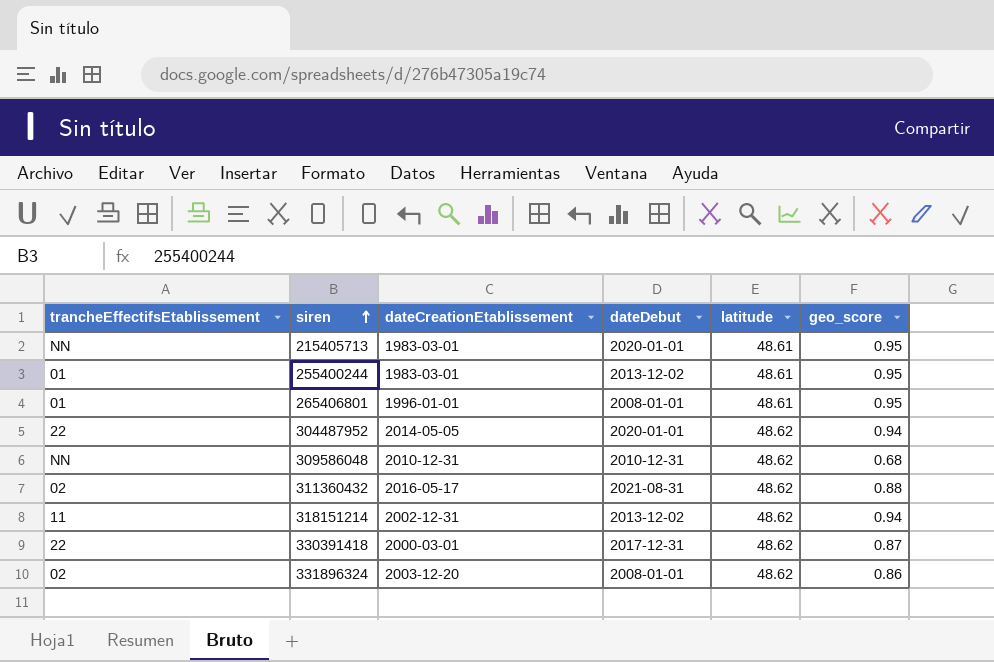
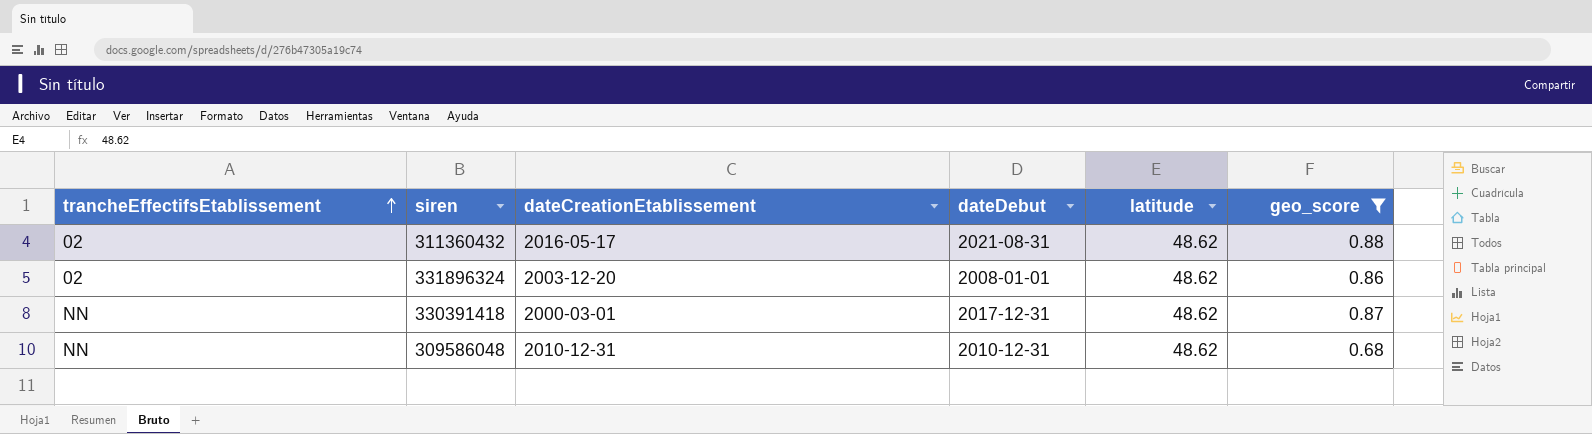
filter: none -> geo_score <= 0.88
row order: siren ascending -> trancheEffectifsEtablissement ascending
330391418 | trancheEffectifsEtablissement: 22 -> NN

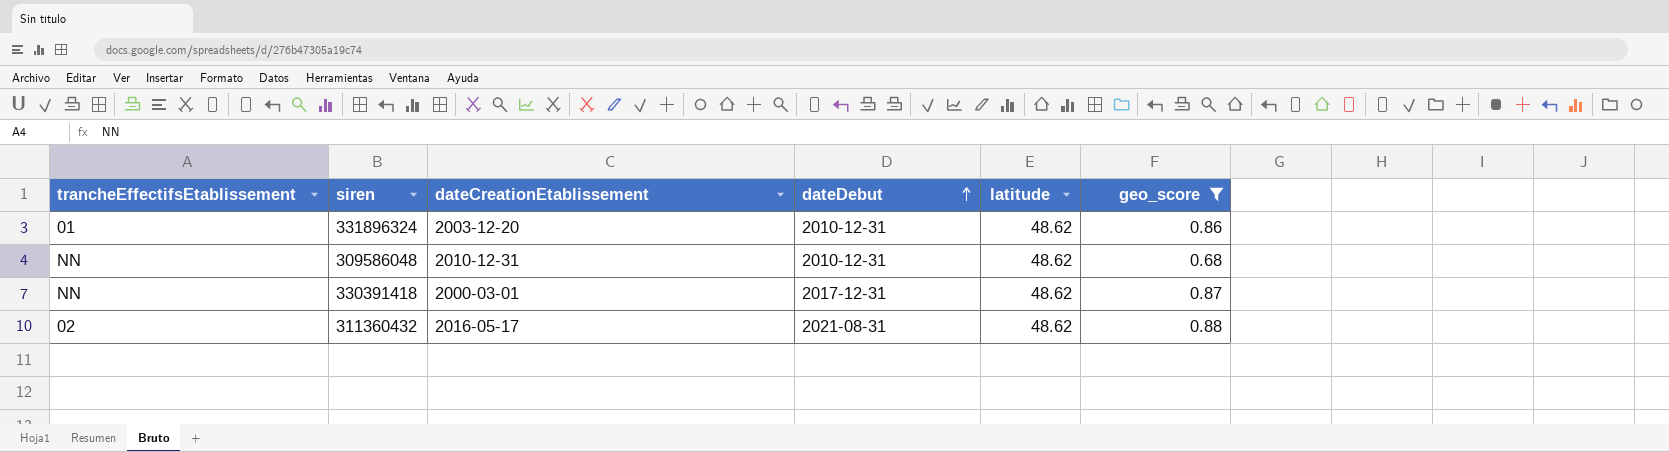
row order: trancheEffectifsEtablissement ascending -> dateDebut ascending
331896324 | trancheEffectifsEtablissement: 02 -> 01
331896324 | dateDebut: 2008-01-01 -> 2010-12-31

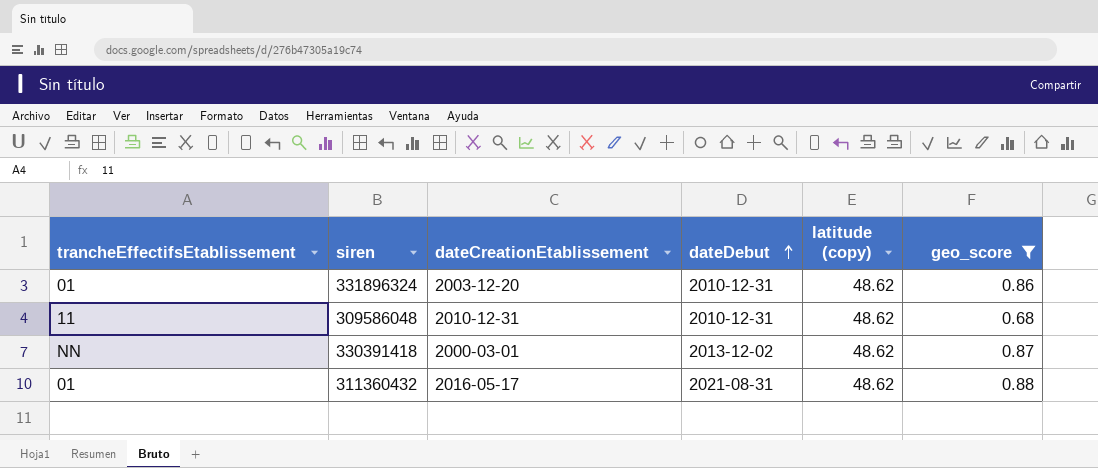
column name: latitude -> latitude (copy)
309586048 | trancheEffectifsEtablissement: NN -> 11
330391418 | dateDebut: 2017-12-31 -> 2013-12-02
311360432 | trancheEffectifsEtablissement: 02 -> 01

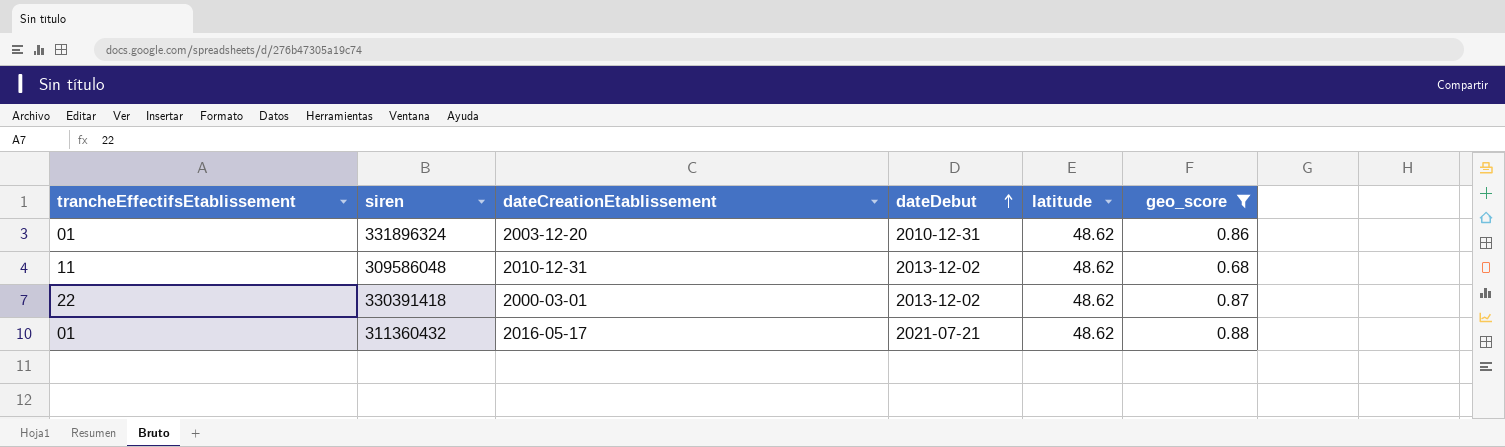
column name: latitude (copy) -> latitude
309586048 | dateDebut: 2010-12-31 -> 2013-12-02
330391418 | trancheEffectifsEtablissement: NN -> 22
311360432 | dateDebut: 2021-08-31 -> 2021-07-21

